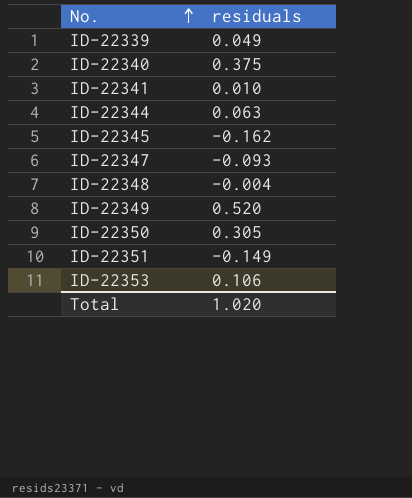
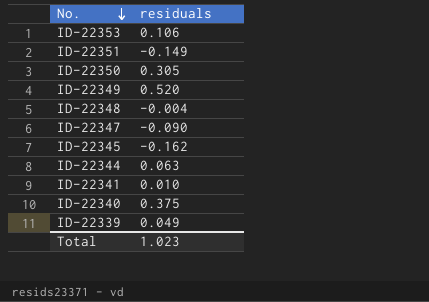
row order: No. ascending -> No. descending
ID-22347 | residuals: -0.093 -> -0.090
Total | residuals: 1.020 -> 1.023

